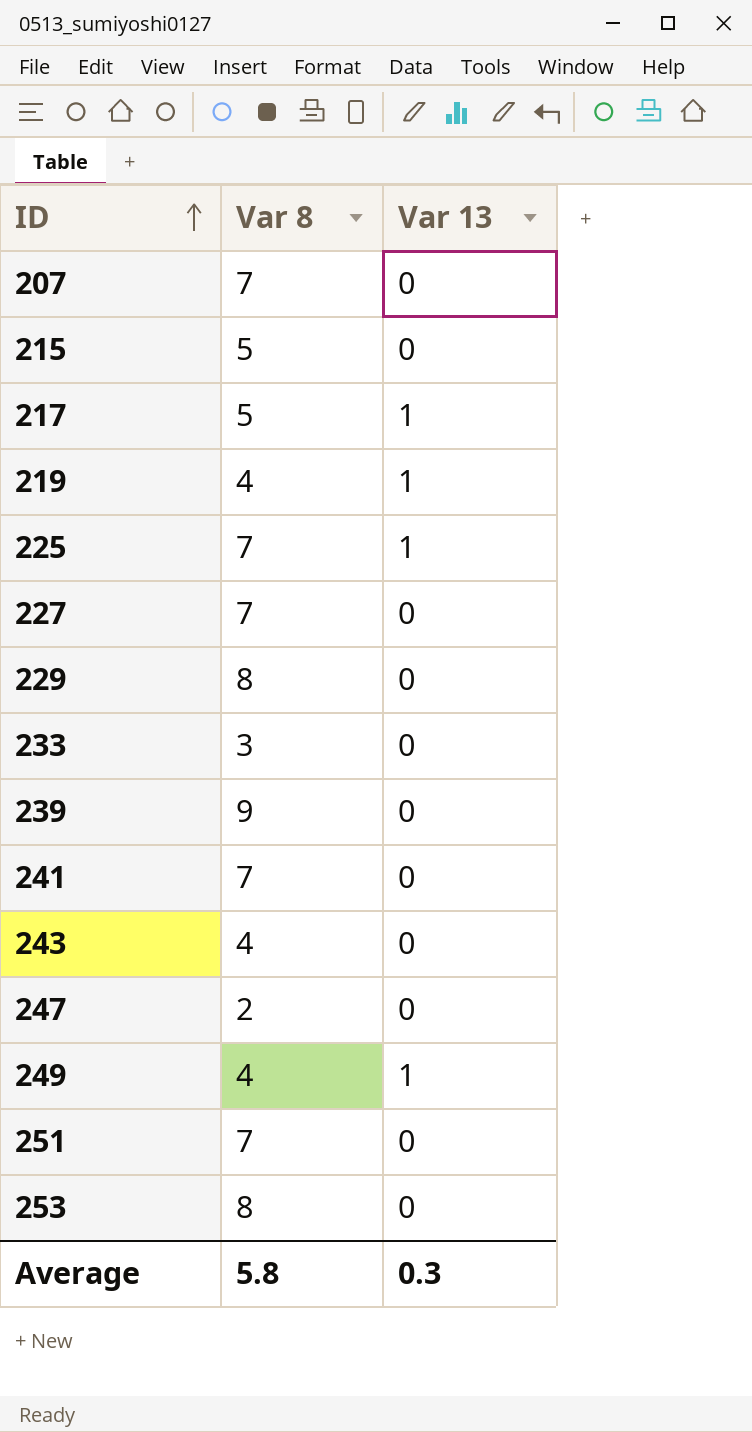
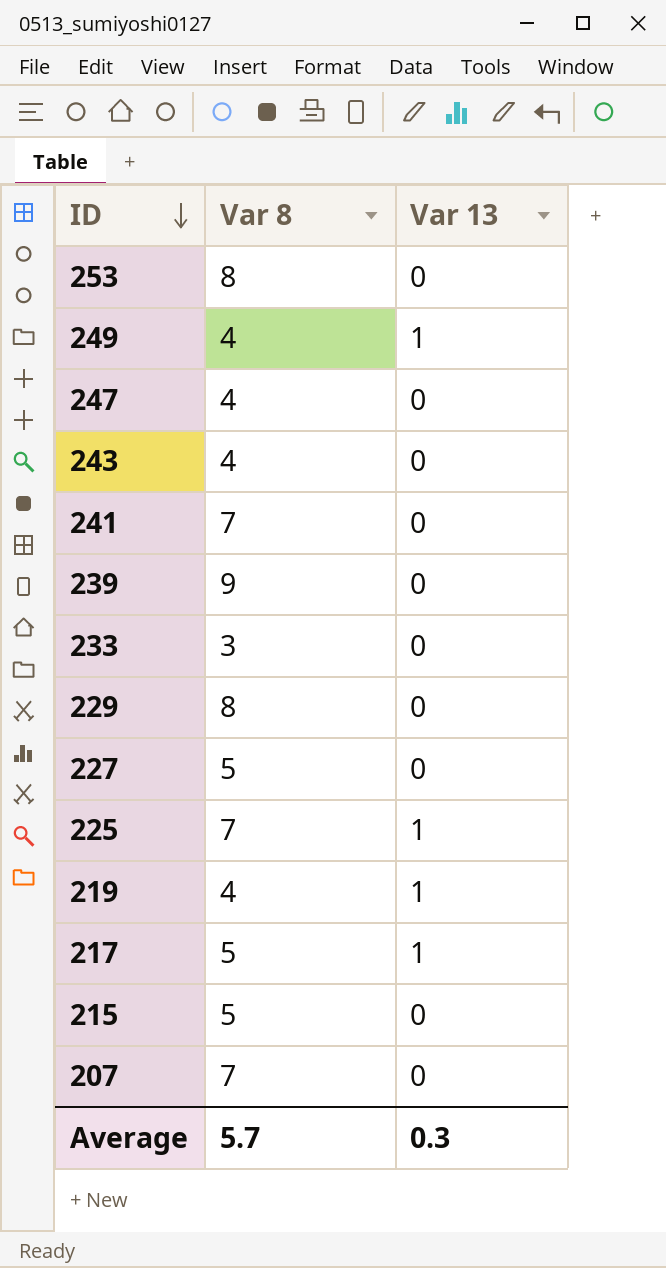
row order: ID ascending -> ID descending
row 251: 7 | 0 -> none
247 | Var 8: 2 -> 4
227 | Var 8: 7 -> 5
Average | Var 8: 5.8 -> 5.7

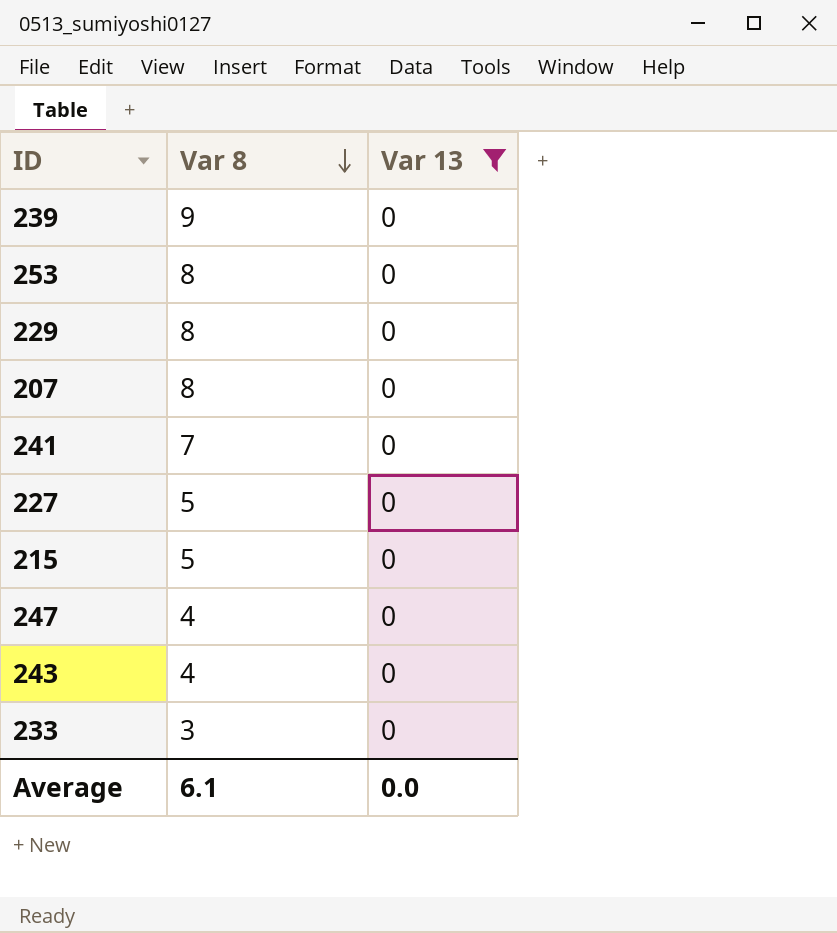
filter: none -> Var 13 = 0
row order: ID descending -> Var 8 descending
207 | Var 8: 7 -> 8
Average | Var 8: 5.7 -> 6.1
Average | Var 13: 0.3 -> 0.0

